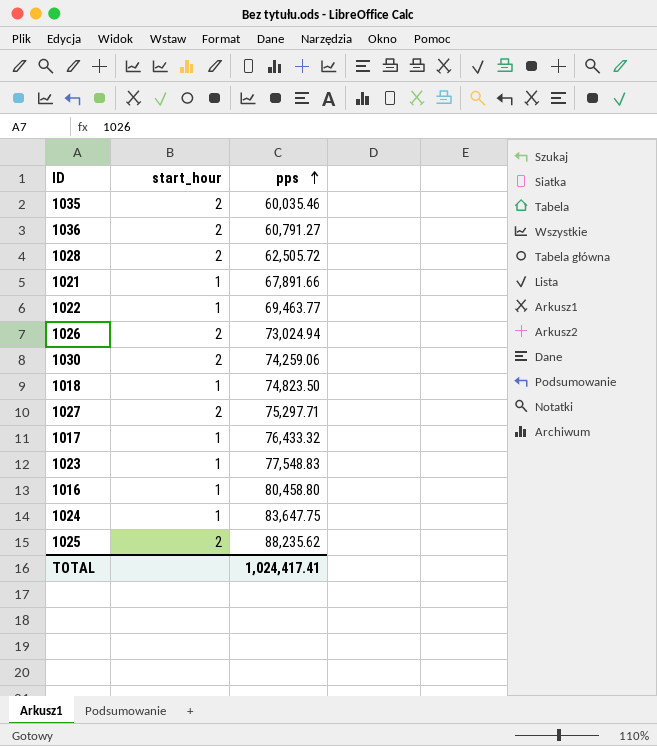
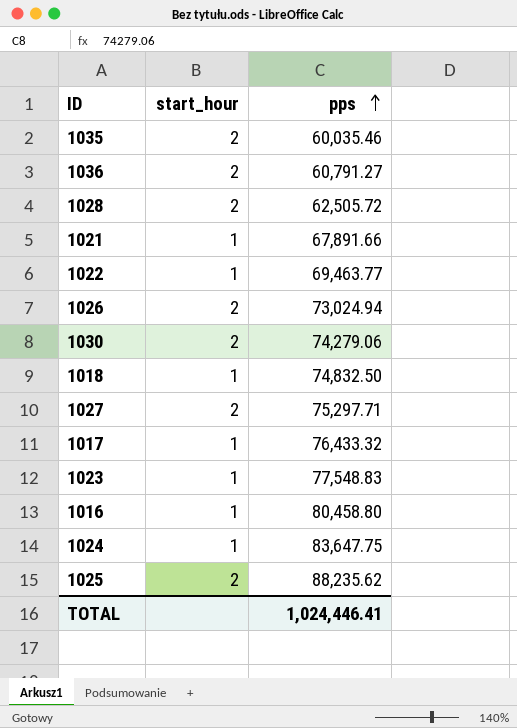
1030 | pps: 74,259.06 -> 74,279.06
1018 | pps: 74,823.50 -> 74,832.50
TOTAL | pps: 1,024,417.41 -> 1,024,446.41

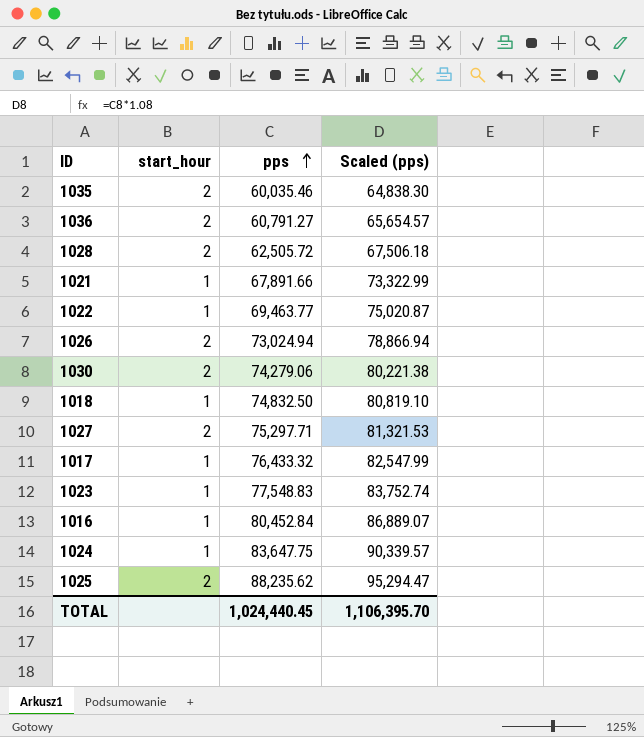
column Scaled (pps) | formula: none -> [pps] * 1.08
1016 | pps: 80,458.80 -> 80,452.84
TOTAL | pps: 1,024,446.41 -> 1,024,440.45

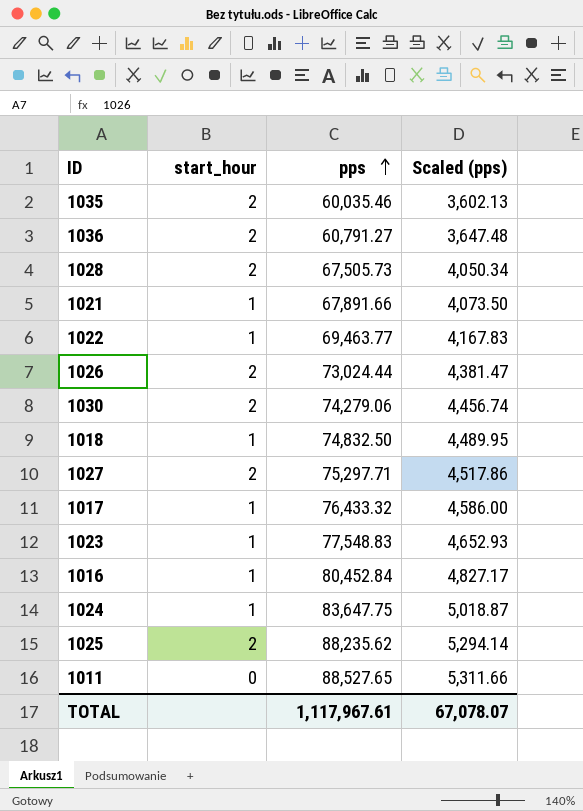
column Scaled (pps) | formula: [pps] * 1.08 -> [pps] * 0.06
1028 | pps: 62,505.72 -> 67,505.73
1026 | pps: 73,024.94 -> 73,024.44
row 1011: none -> 0 | 88,527.65 | 5,311.66
TOTAL | pps: 1,024,440.45 -> 1,117,967.61
TOTAL | Scaled (pps): 1,106,395.70 -> 67,078.07

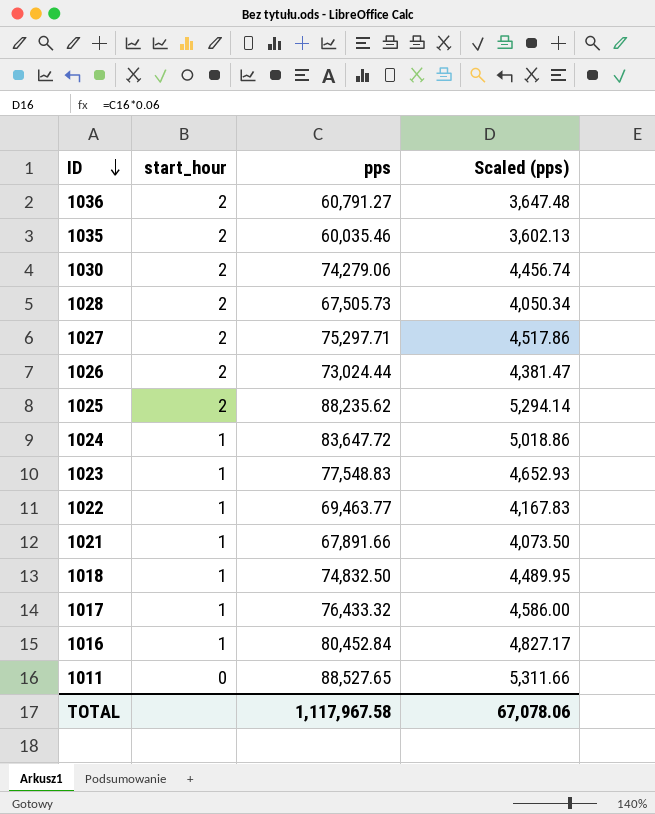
row order: pps ascending -> ID descending
1024 | pps: 83,647.75 -> 83,647.72
1024 | Scaled (pps): 5,018.87 -> 5,018.86
TOTAL | pps: 1,117,967.61 -> 1,117,967.58
TOTAL | Scaled (pps): 67,078.07 -> 67,078.06

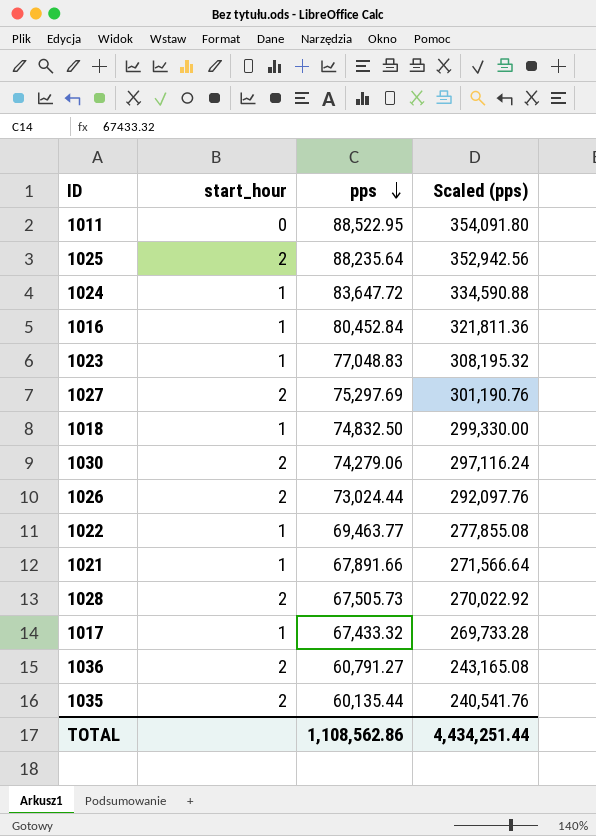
row order: ID descending -> pps descending
column Scaled (pps) | formula: [pps] * 0.06 -> [pps] * 4
1011 | pps: 88,527.65 -> 88,522.95
1025 | pps: 88,235.62 -> 88,235.64
1023 | pps: 77,548.83 -> 77,048.83
1027 | pps: 75,297.71 -> 75,297.69
1017 | pps: 76,433.32 -> 67,433.32
1035 | pps: 60,035.46 -> 60,135.44
TOTAL | pps: 1,117,967.58 -> 1,108,562.86
TOTAL | Scaled (pps): 67,078.06 -> 4,434,251.44

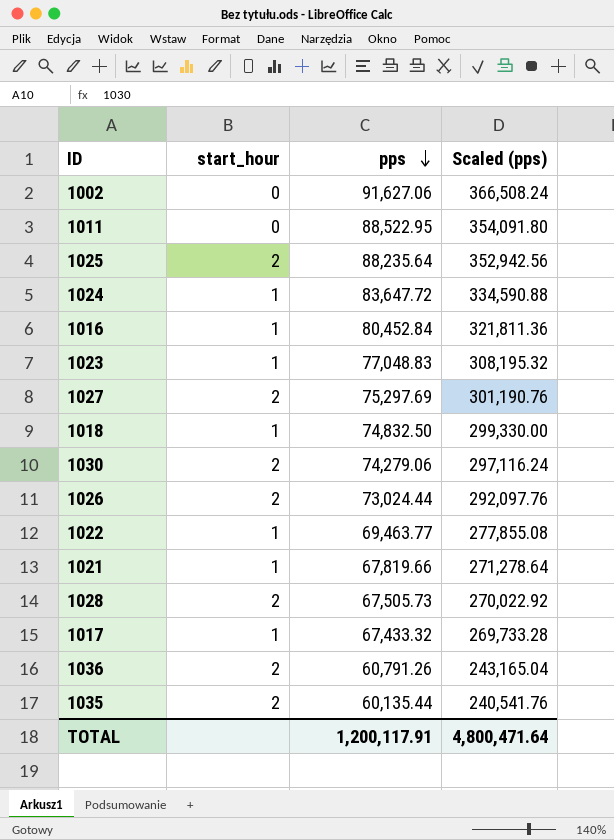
row 1002: none -> 0 | 91,627.06 | 366,508.24
1021 | pps: 67,891.66 -> 67,819.66
1021 | Scaled (pps): 271,566.64 -> 271,278.64
1036 | pps: 60,791.27 -> 60,791.26
1036 | Scaled (pps): 243,165.08 -> 243,165.04
TOTAL | pps: 1,108,562.86 -> 1,200,117.91
TOTAL | Scaled (pps): 4,434,251.44 -> 4,800,471.64

